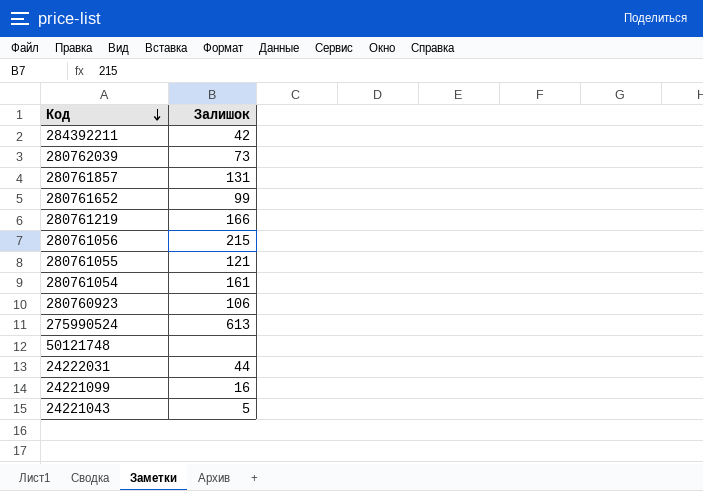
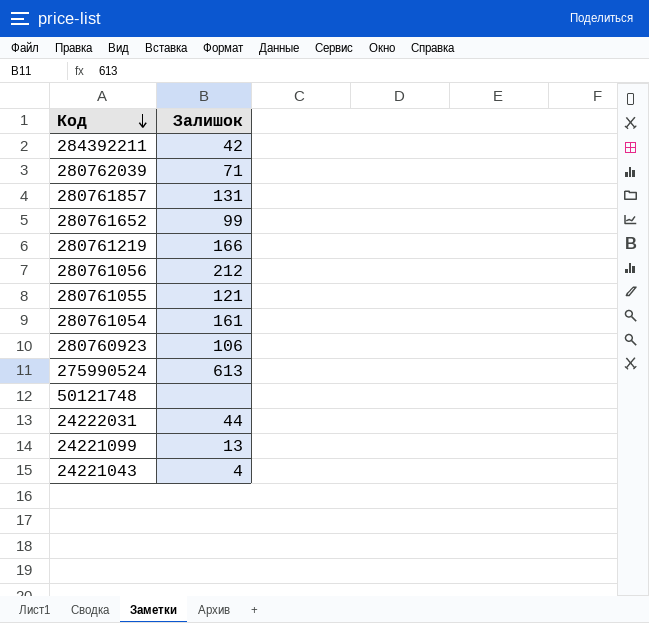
280762039 | Залишок: 73 -> 71
280761056 | Залишок: 215 -> 212
24221099 | Залишок: 16 -> 13
24221043 | Залишок: 5 -> 4

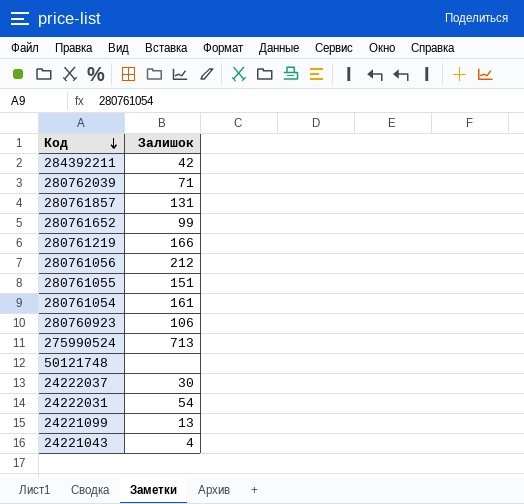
280761055 | Залишок: 121 -> 151
275990524 | Залишок: 613 -> 713
row 24222037: none -> 30
24222031 | Залишок: 44 -> 54

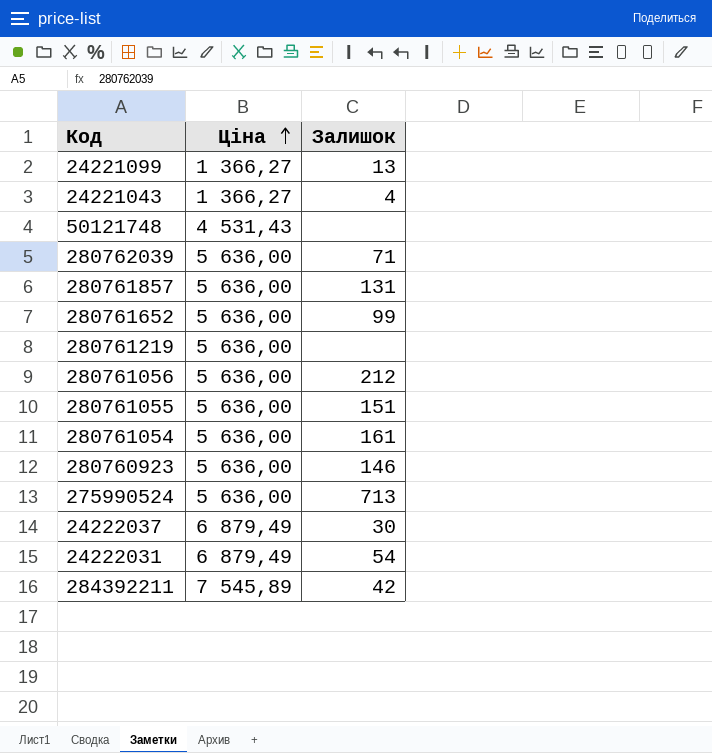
row order: Код descending -> Ціна ascending
column Ціна | position: none -> 2
280761219 | Залишок: 166 -> none
280760923 | Залишок: 106 -> 146

